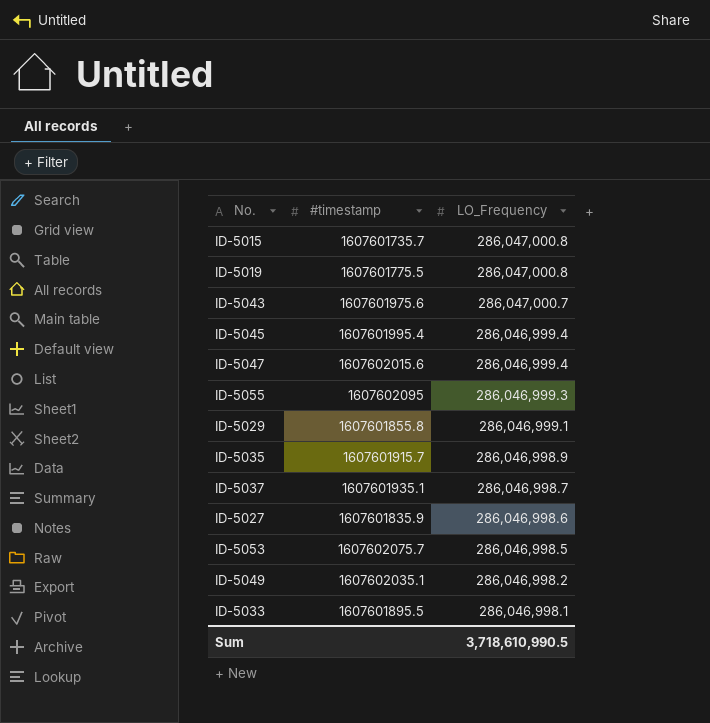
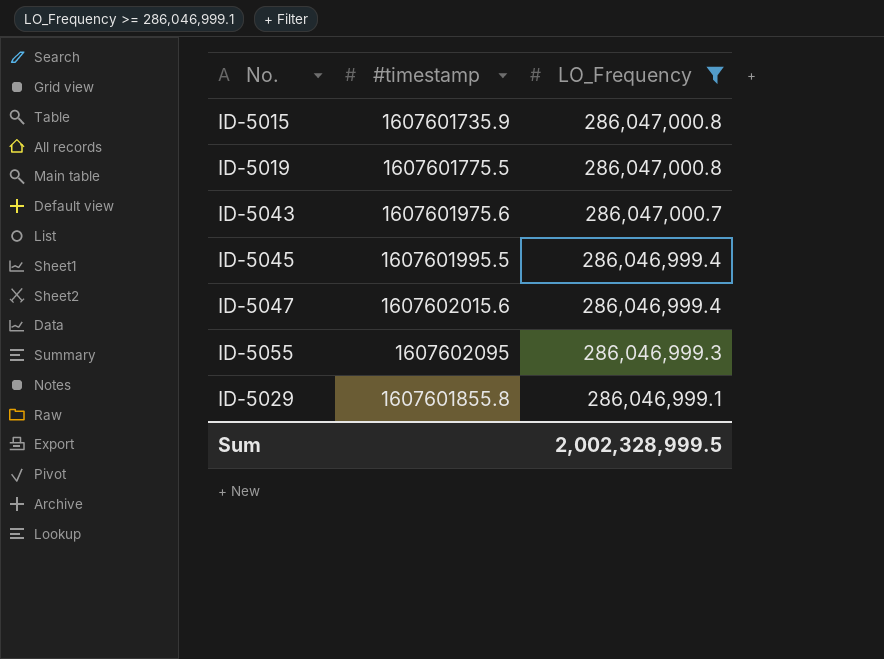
filter: none -> LO_Frequency >= 286,046,999.1
ID-5015 | #timestamp: 1607601735.7 -> 1607601735.9
ID-5045 | #timestamp: 1607601995.4 -> 1607601995.5
Sum | LO_Frequency: 3,718,610,990.5 -> 2,002,328,999.5

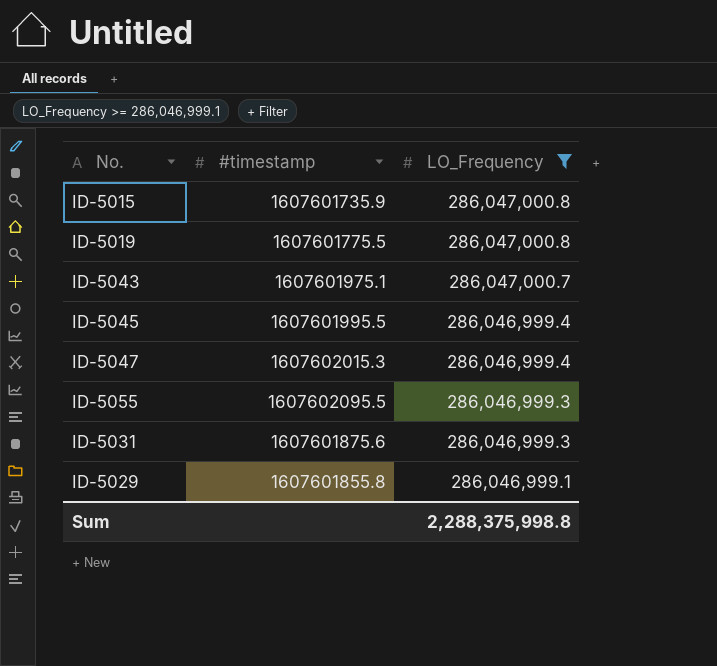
ID-5043 | #timestamp: 1607601975.6 -> 1607601975.1
ID-5047 | #timestamp: 1607602015.6 -> 1607602015.3
ID-5055 | #timestamp: 1607602095 -> 1607602095.5
row ID-5031: none -> 1607601875.6 | 286,046,999.3
Sum | LO_Frequency: 2,002,328,999.5 -> 2,288,375,998.8

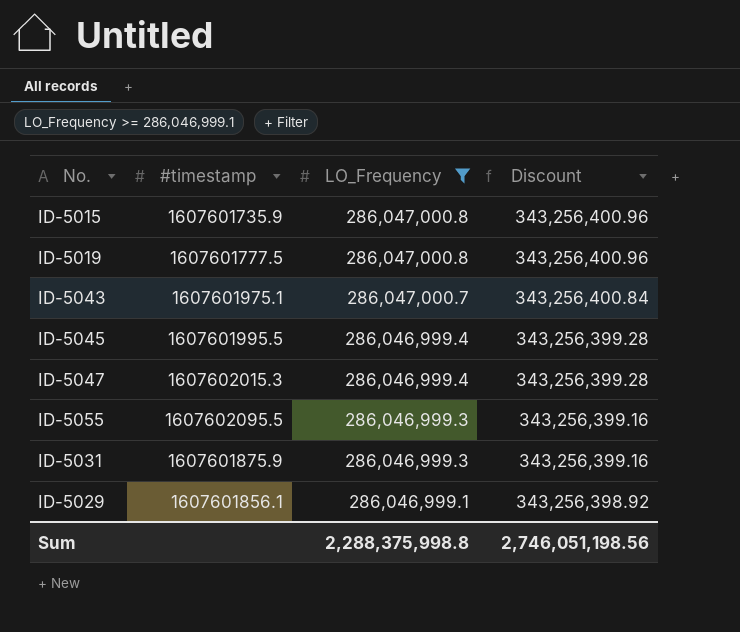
column Discount | formula: none -> [LO_Frequency] * 1.2
ID-5019 | #timestamp: 1607601775.5 -> 1607601777.5
ID-5031 | #timestamp: 1607601875.6 -> 1607601875.9
ID-5029 | #timestamp: 1607601855.8 -> 1607601856.1

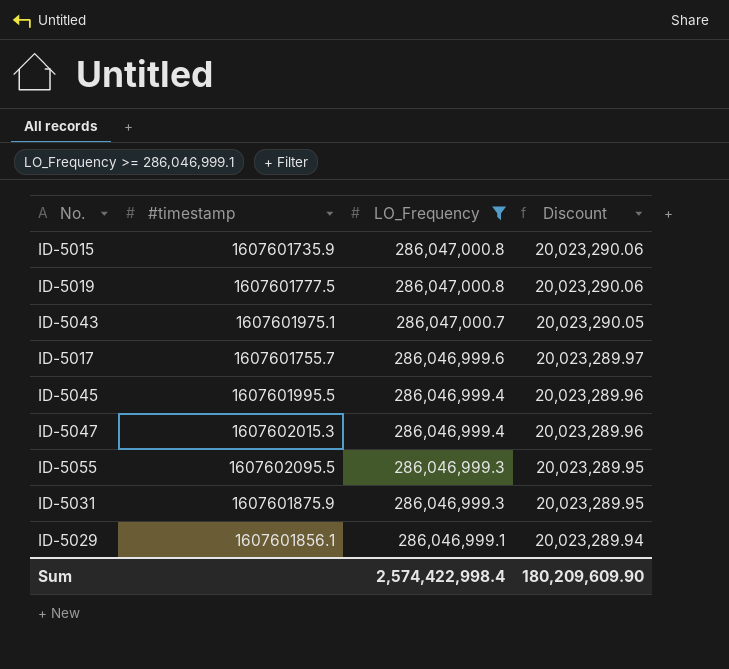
column Discount | formula: [LO_Frequency] * 1.2 -> [LO_Frequency] * 0.07
row ID-5017: none -> 1607601755.7 | 286,046,999.6 | 20,023,289.97
Sum | LO_Frequency: 2,288,375,998.8 -> 2,574,422,998.4
Sum | Discount: 2,746,051,198.56 -> 180,209,609.90

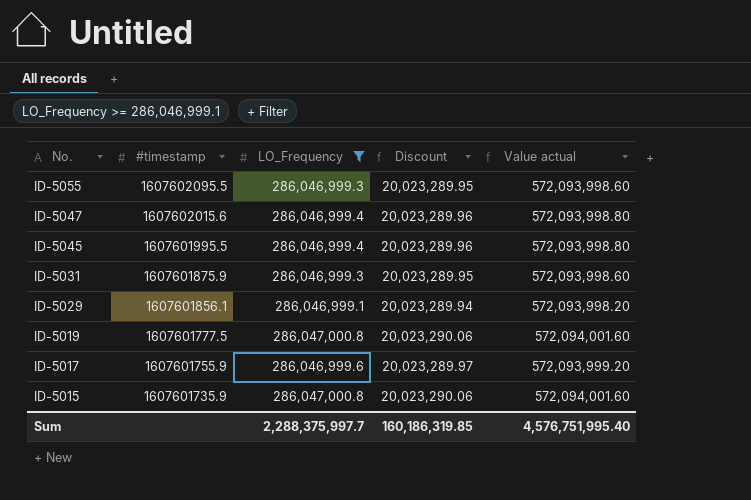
row order: LO_Frequency descending -> No. descending
column Value actual | formula: none -> [LO_Frequency] * 2
row ID-5043: 1607601975.1 | 286,047,000.7 | 20,023,290.05 -> none
ID-5047 | #timestamp: 1607602015.3 -> 1607602015.6
ID-5017 | #timestamp: 1607601755.7 -> 1607601755.9
Sum | LO_Frequency: 2,574,422,998.4 -> 2,288,375,997.7
Sum | Discount: 180,209,609.90 -> 160,186,319.85

